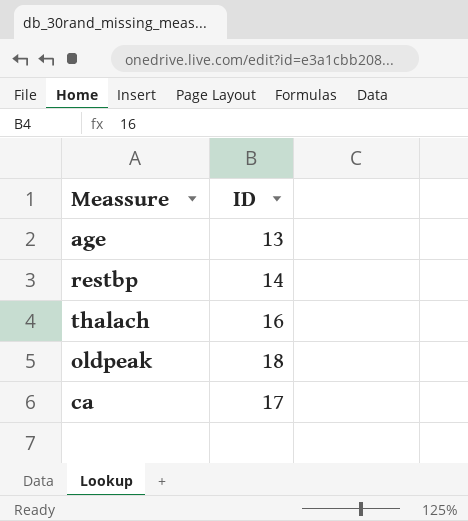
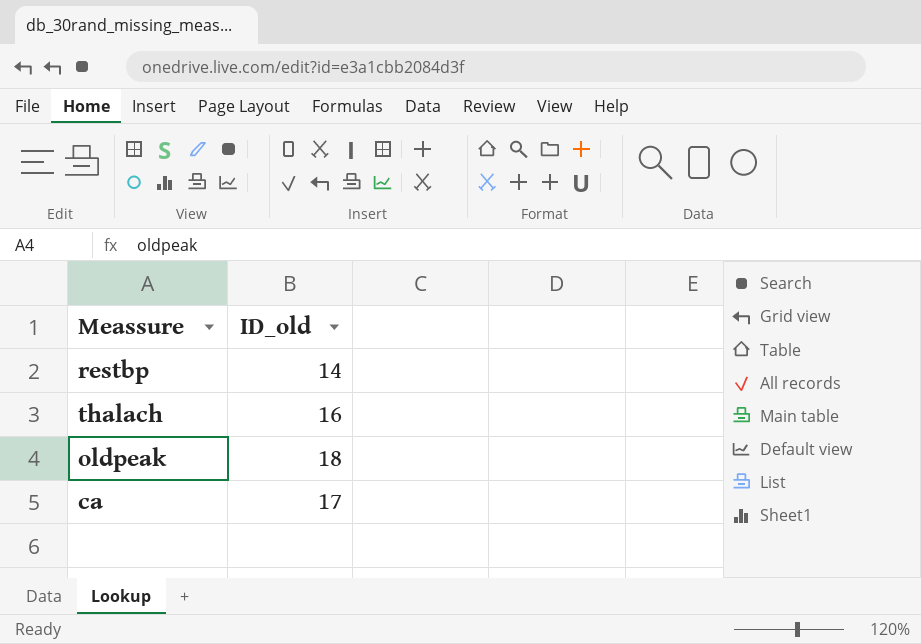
column name: ID -> ID_old
row age: 13 -> none

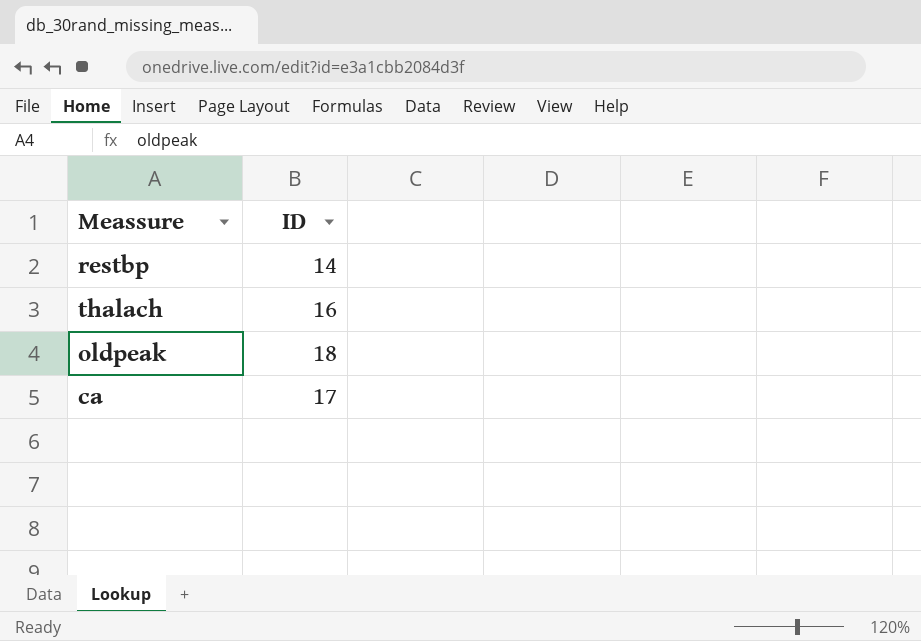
column name: ID_old -> ID

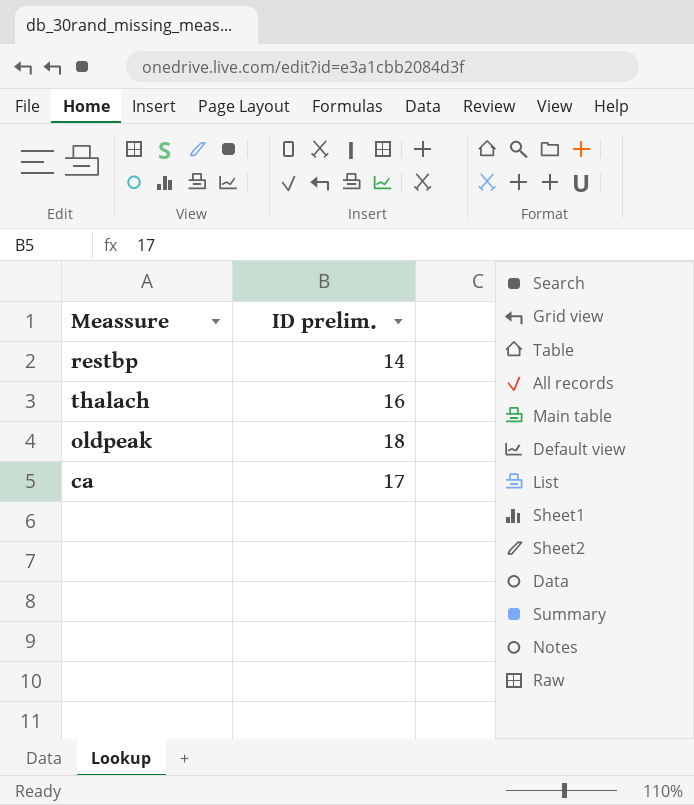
column name: ID -> ID prelim.

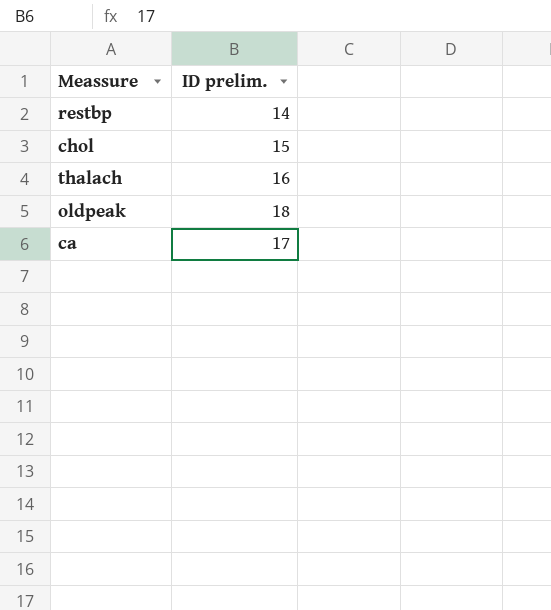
row chol: none -> 15

